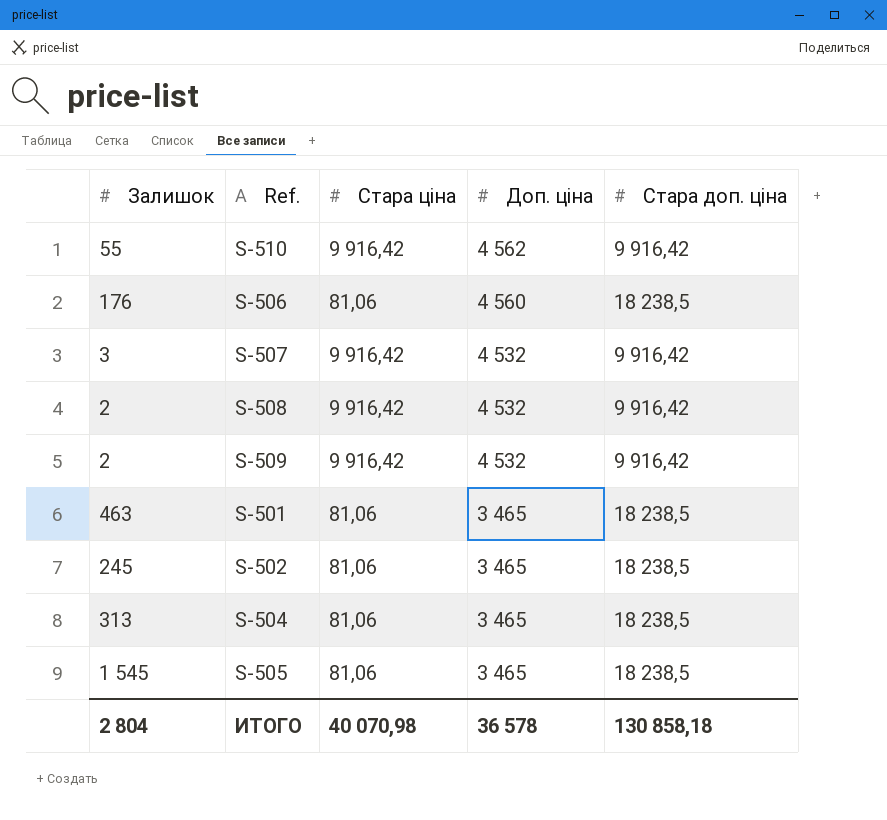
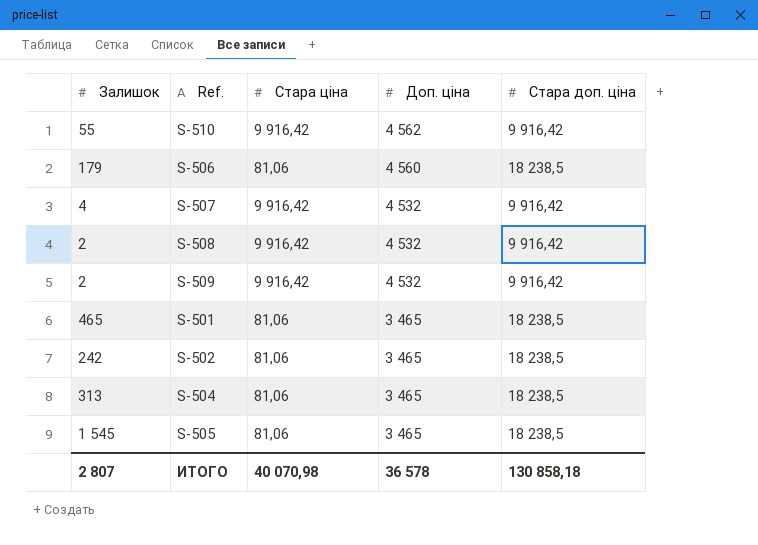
S-506 | Залишок: 176 -> 179
S-507 | Залишок: 3 -> 4
S-501 | Залишок: 463 -> 465
S-502 | Залишок: 245 -> 242
ИТОГО | Залишок: 2 804 -> 2 807

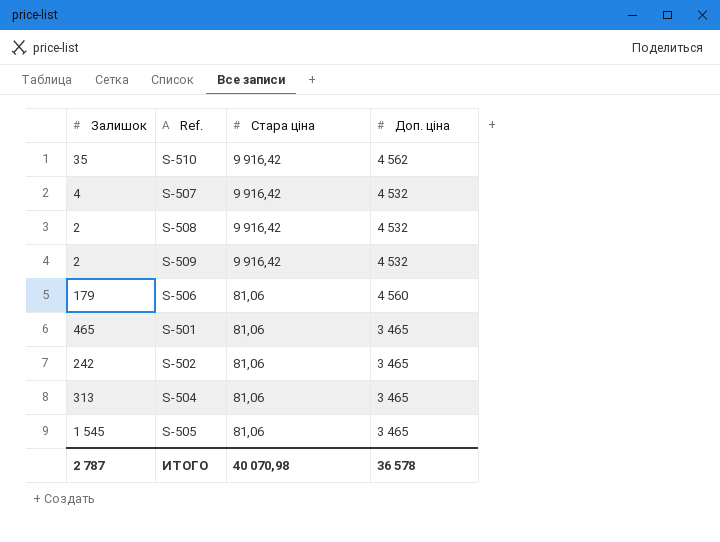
row order: Доп. ціна descending -> Стара ціна descending
column Стара доп. ціна | position: 5 -> none
S-510 | Залишок: 55 -> 35
ИТОГО | Залишок: 2 807 -> 2 787

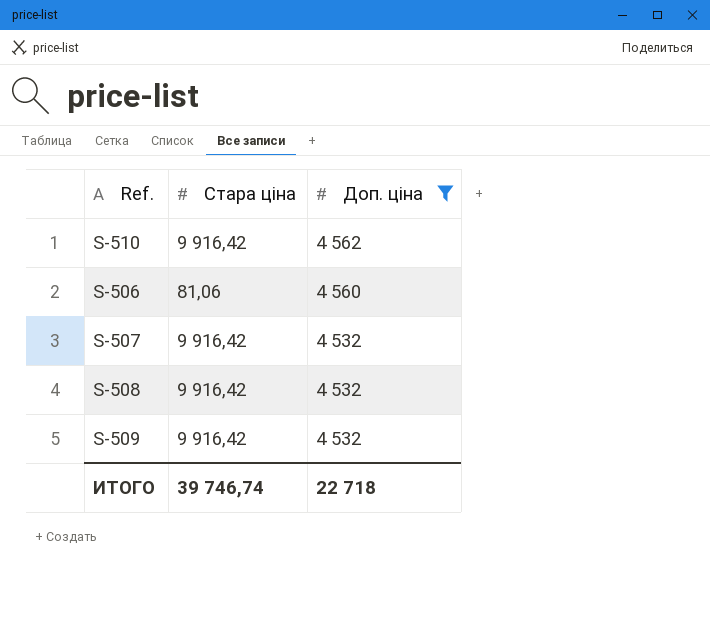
filter: none -> Доп. ціна != 3 465
row order: Стара ціна descending -> Доп. ціна descending
column Залишок | position: 1 -> none
ИТОГО | Стара ціна: 40 070,98 -> 39 746,74
ИТОГО | Доп. ціна: 36 578 -> 22 718

